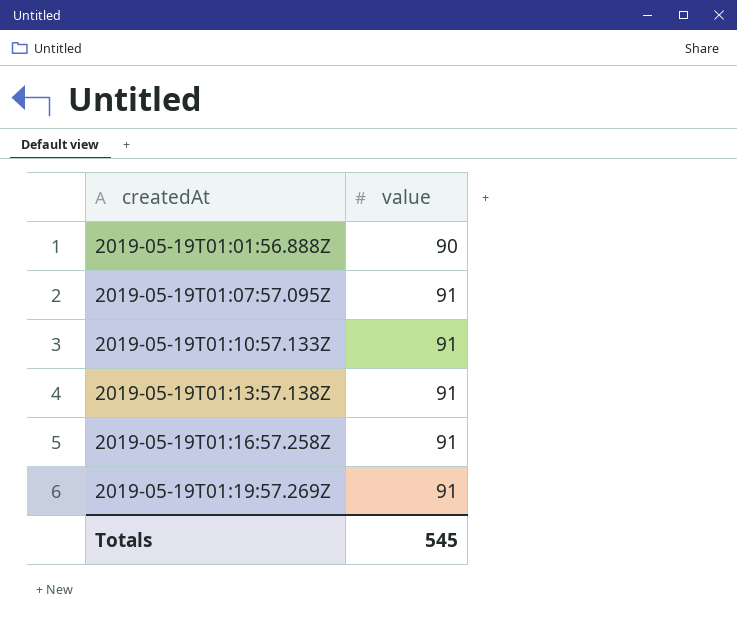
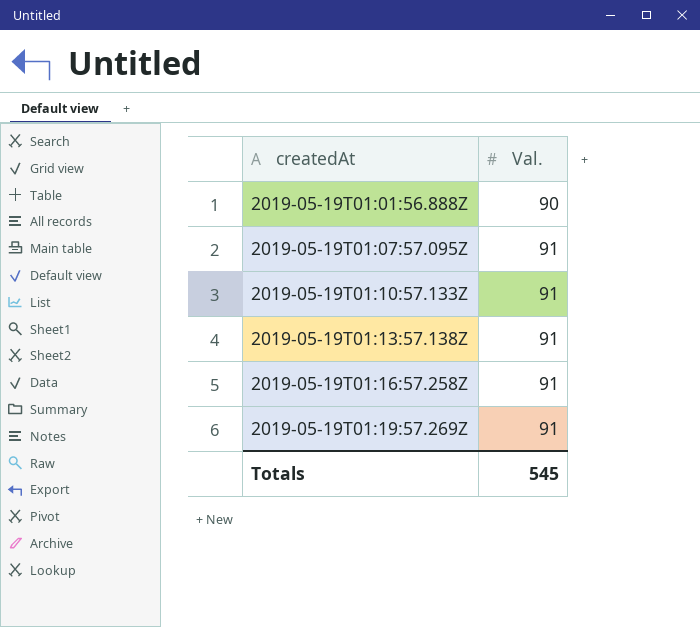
column name: value -> Val.

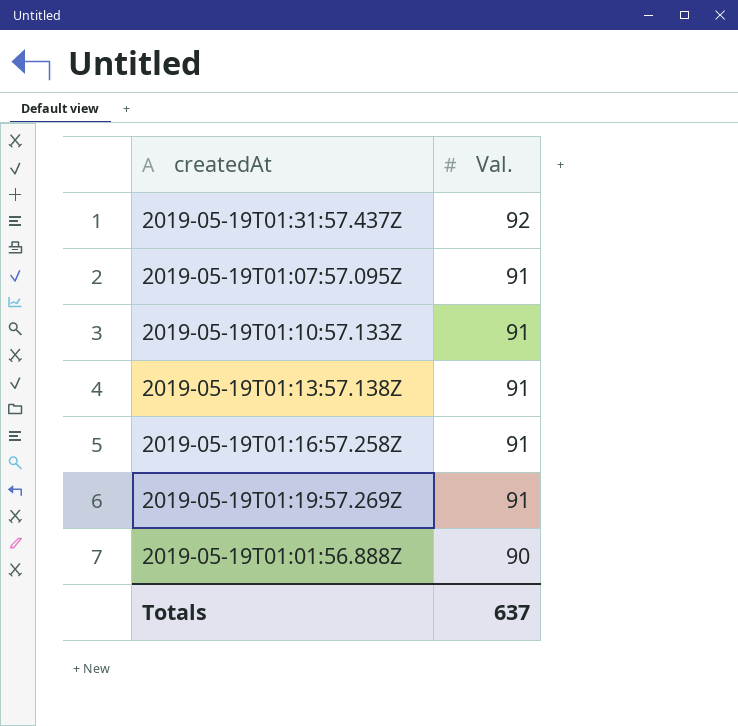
row order: createdAt ascending -> Val. descending
row 2019-05-19T01:31:57.437Z: none -> 92
Totals | Val.: 545 -> 637

